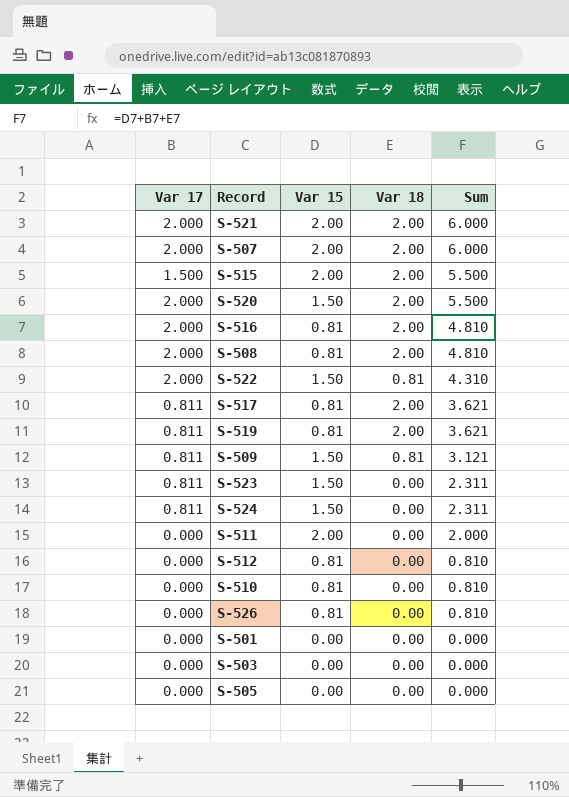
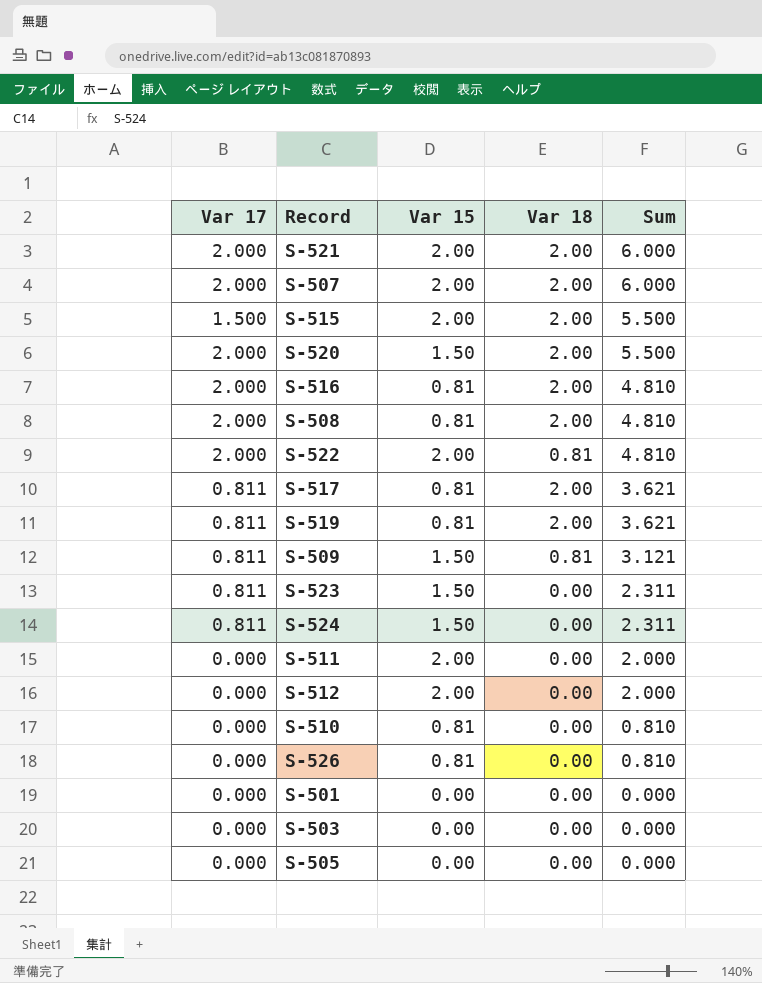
S-522 | Var 15: 1.50 -> 2.00
S-522 | Sum: 4.310 -> 4.810
S-512 | Var 15: 0.81 -> 2.00
S-512 | Sum: 0.810 -> 2.000

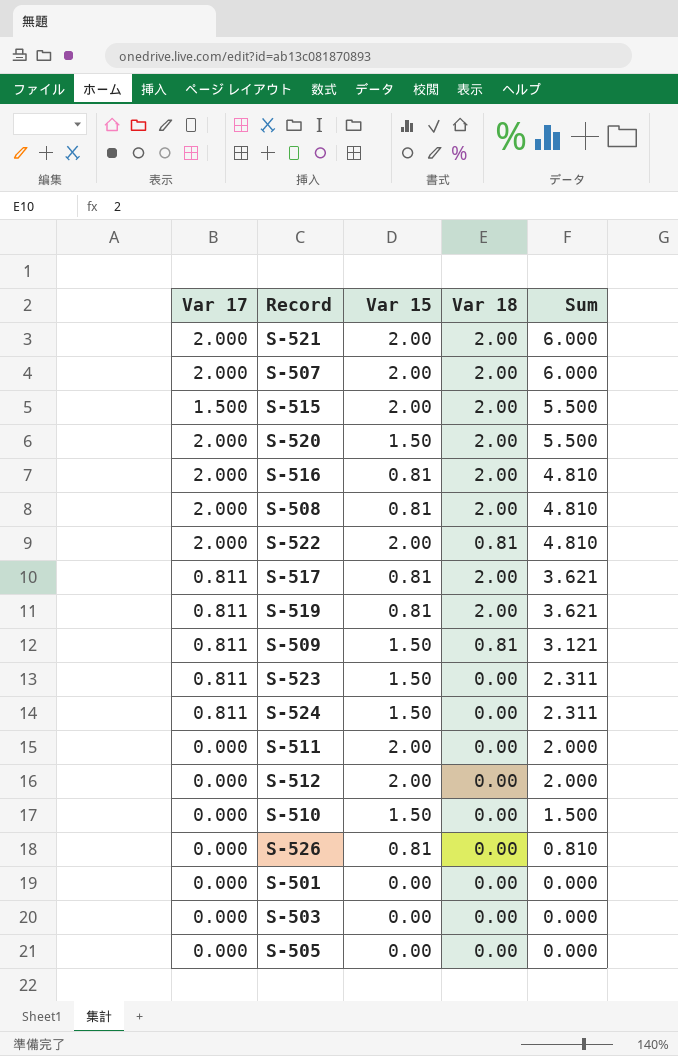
S-510 | Var 15: 0.81 -> 1.50
S-510 | Sum: 0.810 -> 1.500

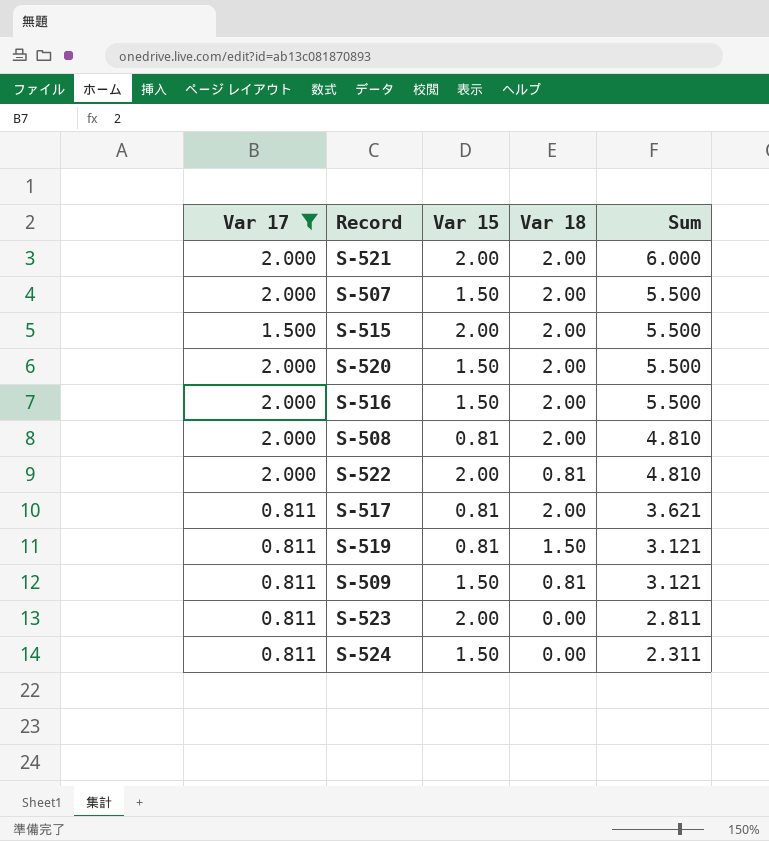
filter: none -> Var 17 != 0.000
S-507 | Var 15: 2.00 -> 1.50
S-507 | Sum: 6.000 -> 5.500
S-516 | Var 15: 0.81 -> 1.50
S-516 | Sum: 4.810 -> 5.500
S-519 | Var 18: 2.00 -> 1.50
S-519 | Sum: 3.621 -> 3.121
S-523 | Var 15: 1.50 -> 2.00
S-523 | Sum: 2.311 -> 2.811

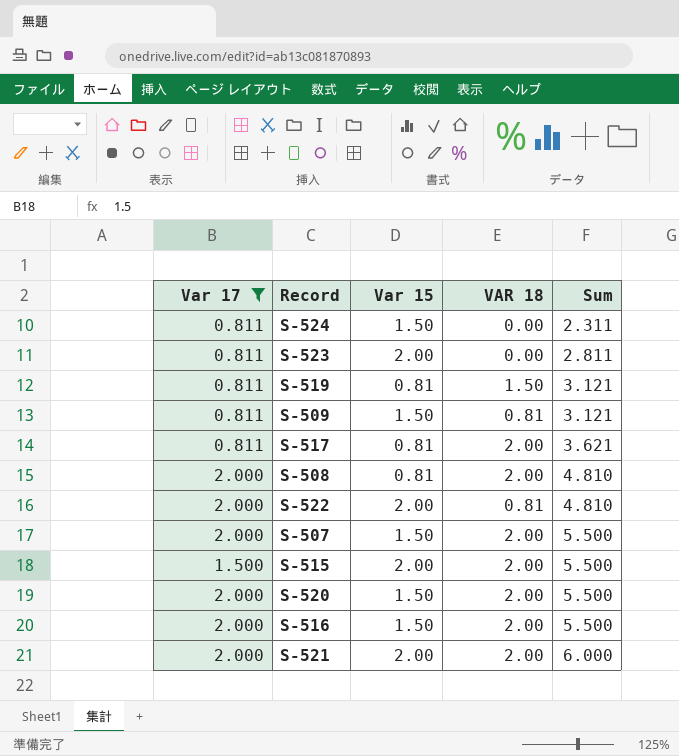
row order: Sum descending -> Sum ascending
column name: Var 18 -> VAR 18

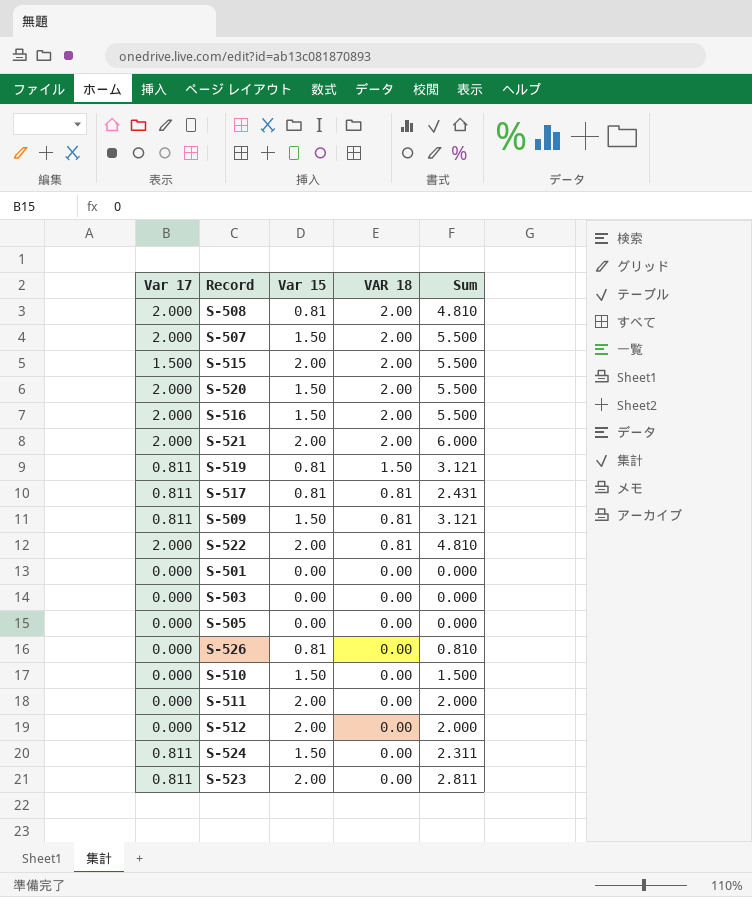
filter: Var 17 != 0.000 -> none
row order: Sum ascending -> VAR 18 descending
S-517 | VAR 18: 2.00 -> 0.81
S-517 | Sum: 3.621 -> 2.431

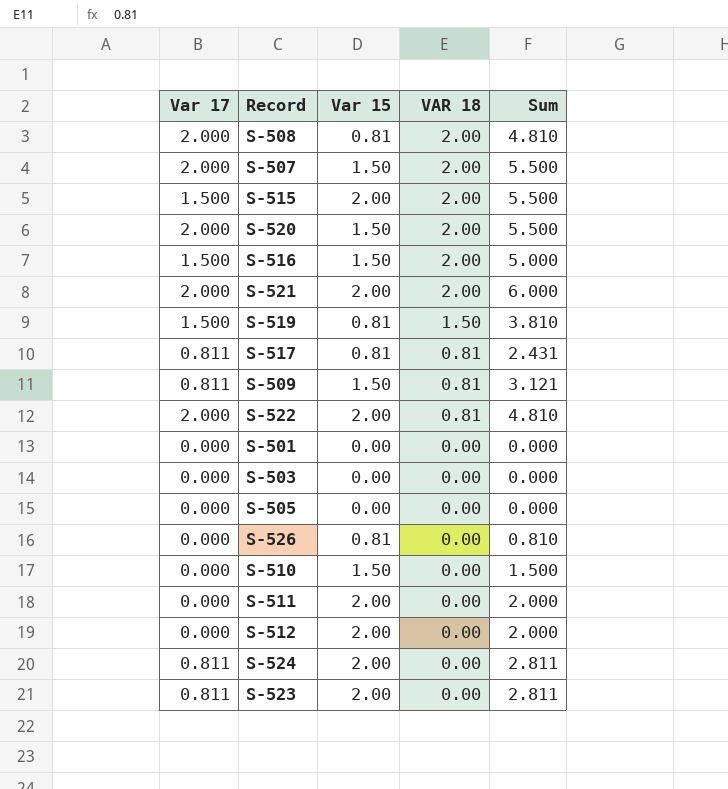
S-516 | Var 17: 2.000 -> 1.500
S-516 | Sum: 5.500 -> 5.000
S-519 | Var 17: 0.811 -> 1.500
S-519 | Sum: 3.121 -> 3.810
S-524 | Var 15: 1.50 -> 2.00
S-524 | Sum: 2.311 -> 2.811

